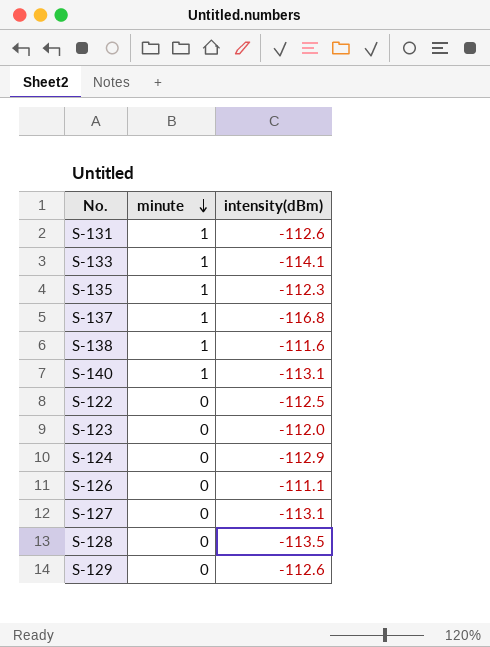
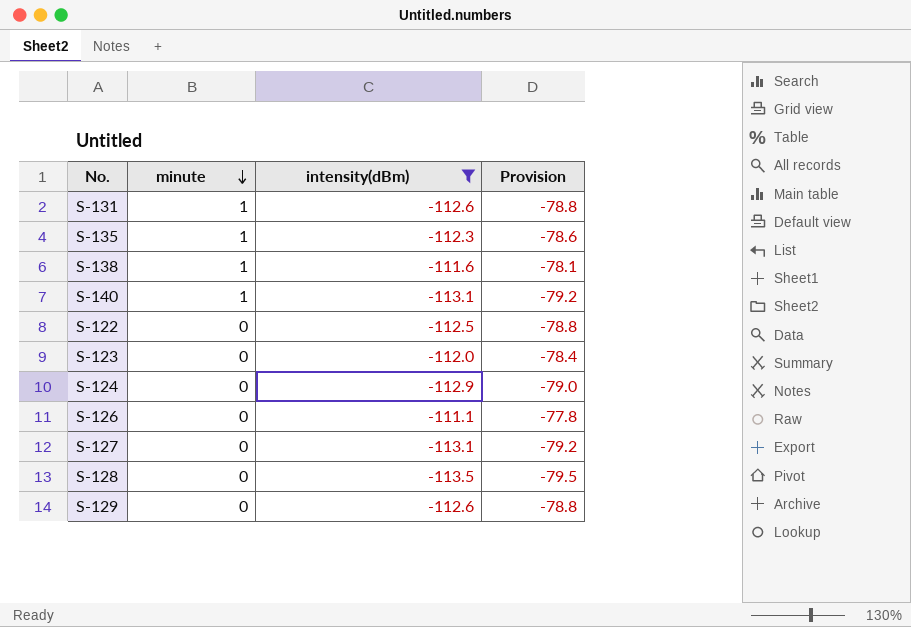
filter: none -> intensity(dBm) >= -113.5
column Provision | formula: none -> [intensity(dBm)] * 0.7

